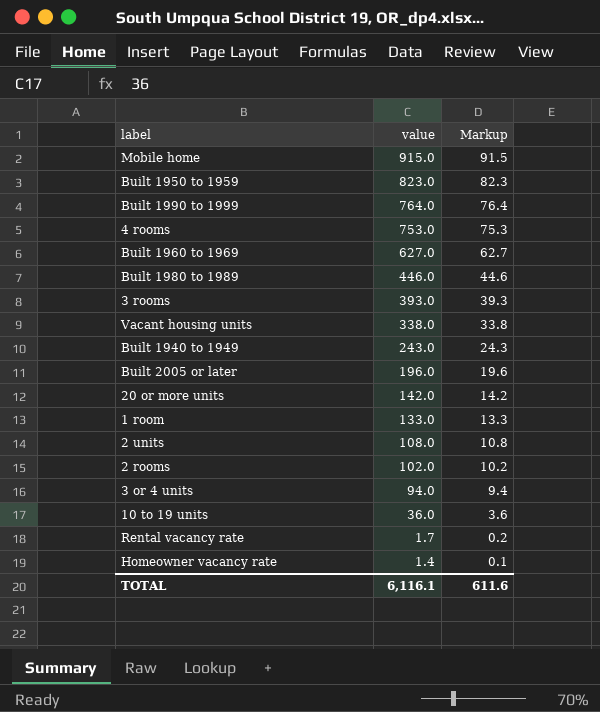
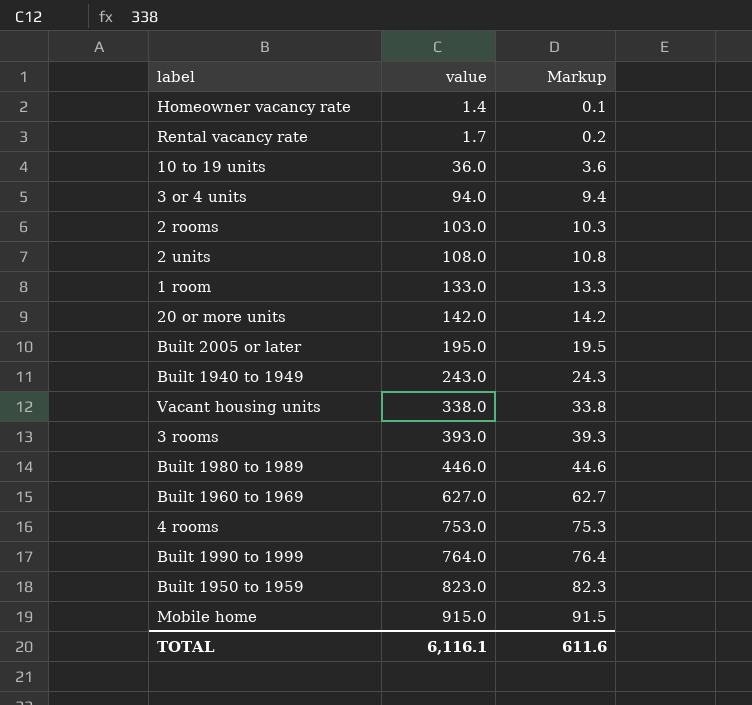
row order: value descending -> value ascending
2 rooms | value: 102.0 -> 103.0
2 rooms | Markup: 10.2 -> 10.3
Built 2005 or later | value: 196.0 -> 195.0
Built 2005 or later | Markup: 19.6 -> 19.5

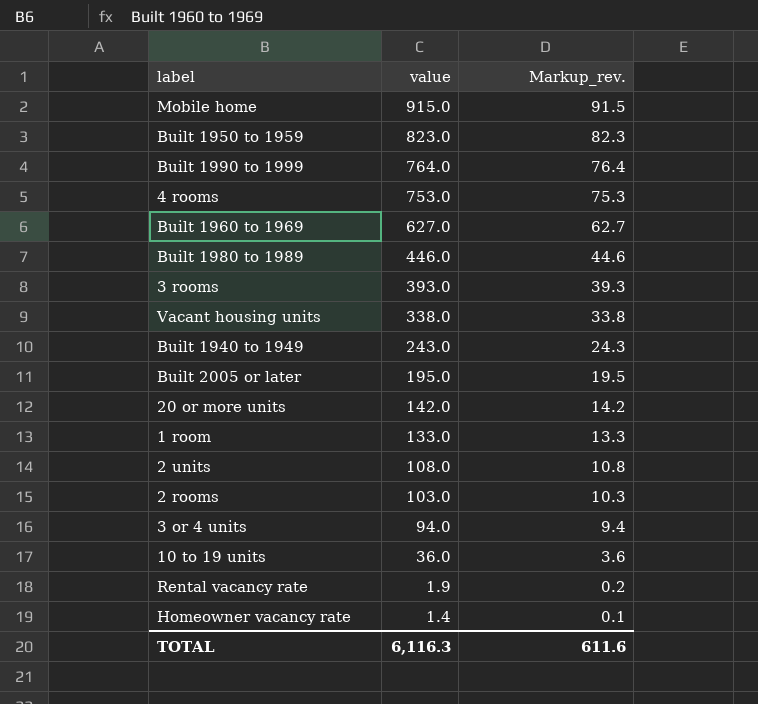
row order: value ascending -> value descending
column name: Markup -> Markup_rev.
Rental vacancy rate | value: 1.7 -> 1.9
TOTAL | value: 6,116.1 -> 6,116.3

